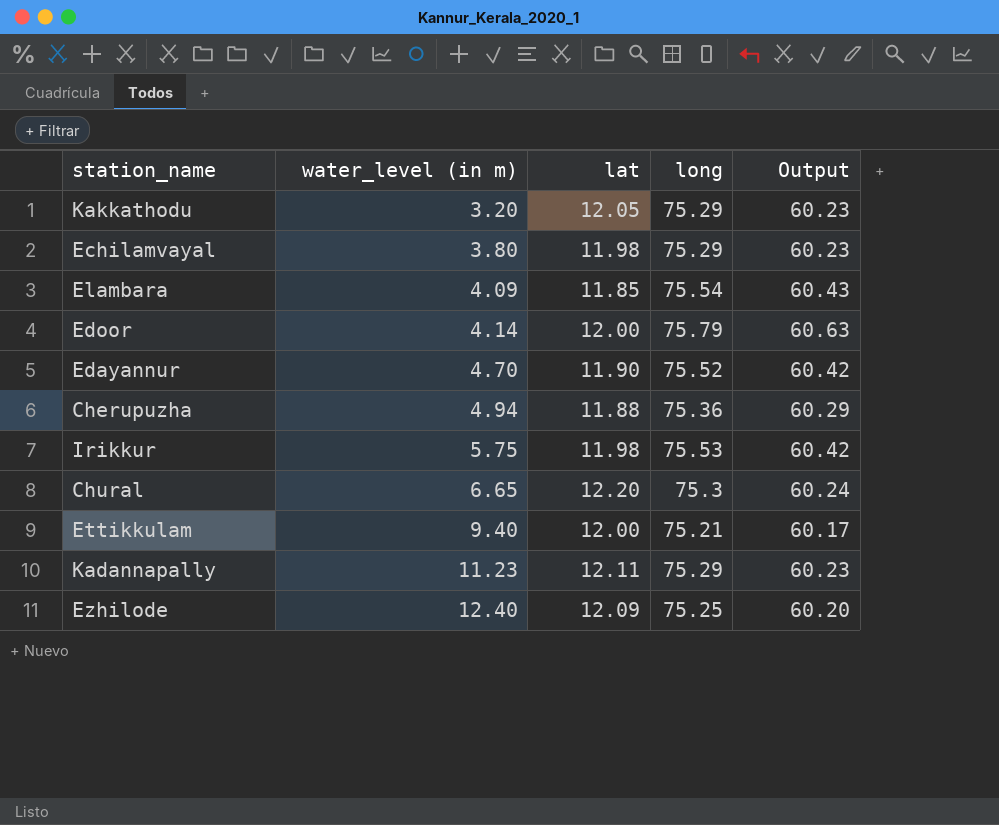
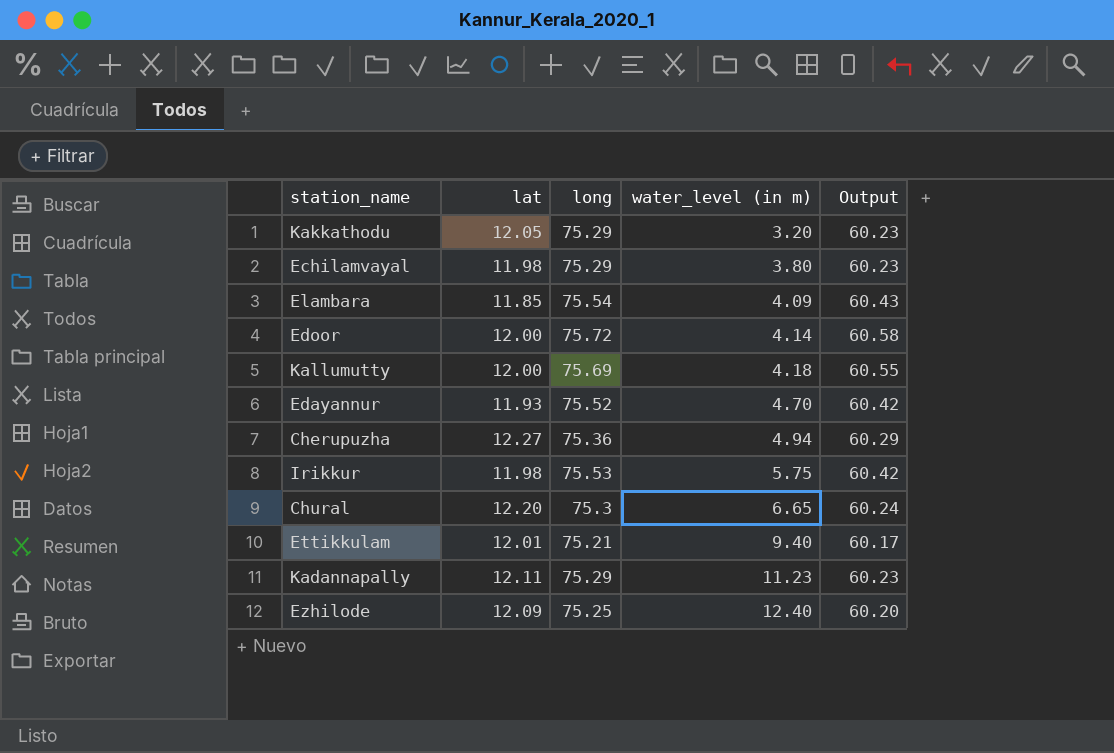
column water_level (in m) | position: 2 -> 4
Edoor | long: 75.79 -> 75.72
Edoor | Output: 60.63 -> 60.58
row Kallumutty: none -> 12.00 | 75.69 | 4.18 | 60.55
Edayannur | lat: 11.90 -> 11.93
Cherupuzha | lat: 11.88 -> 12.27
Ettikkulam | lat: 12.00 -> 12.01

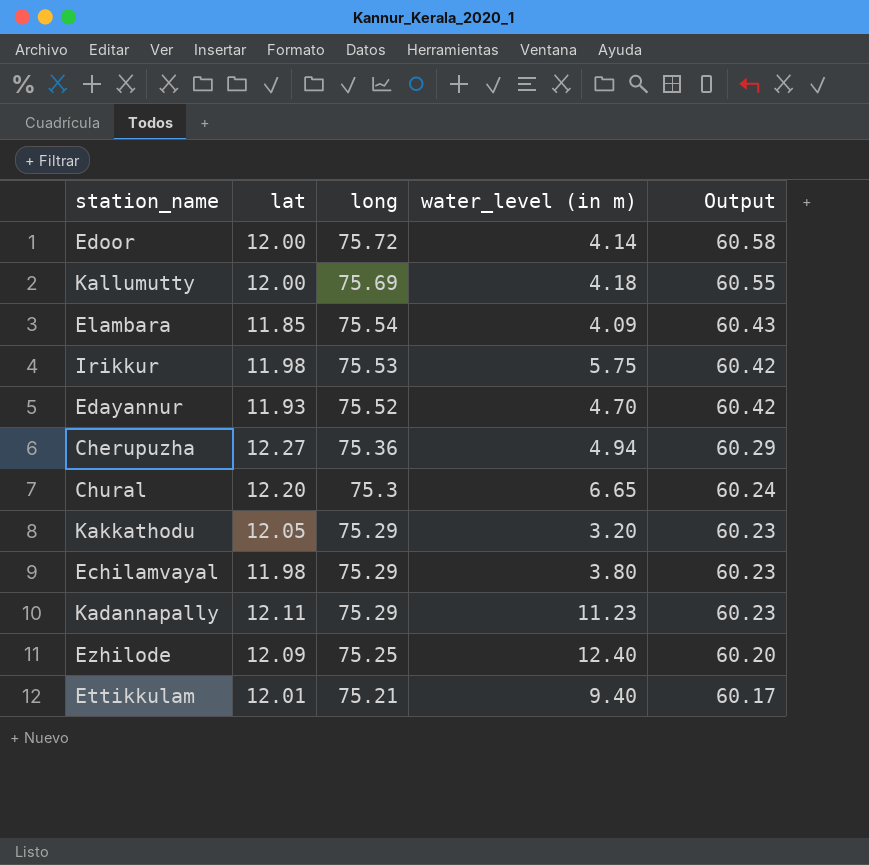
row order: water_level (in m) ascending -> long descending

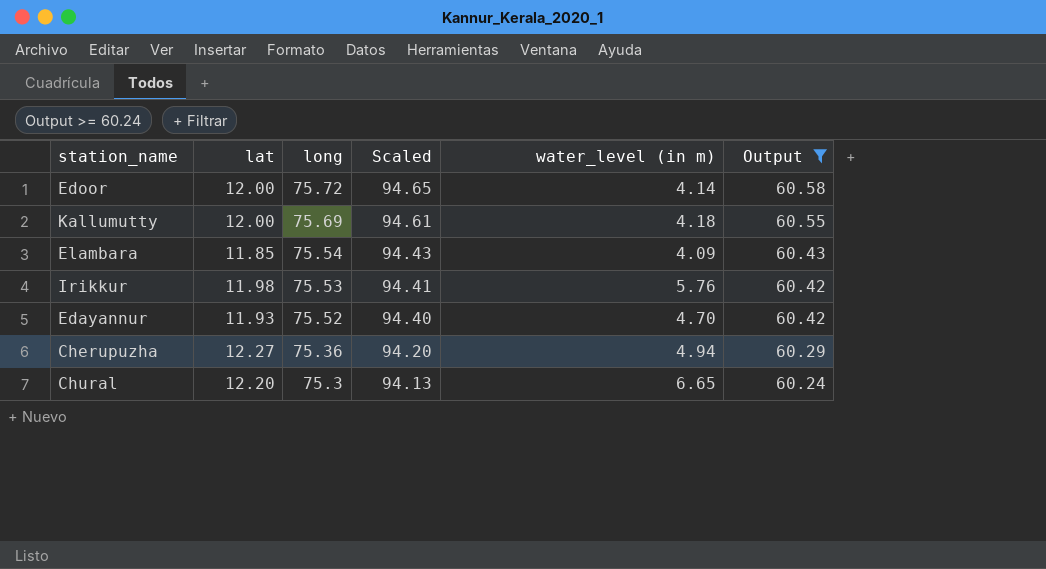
filter: none -> Output >= 60.24
column Scaled | formula: none -> [long] * 1.25
Irikkur | water_level (in m): 5.75 -> 5.76

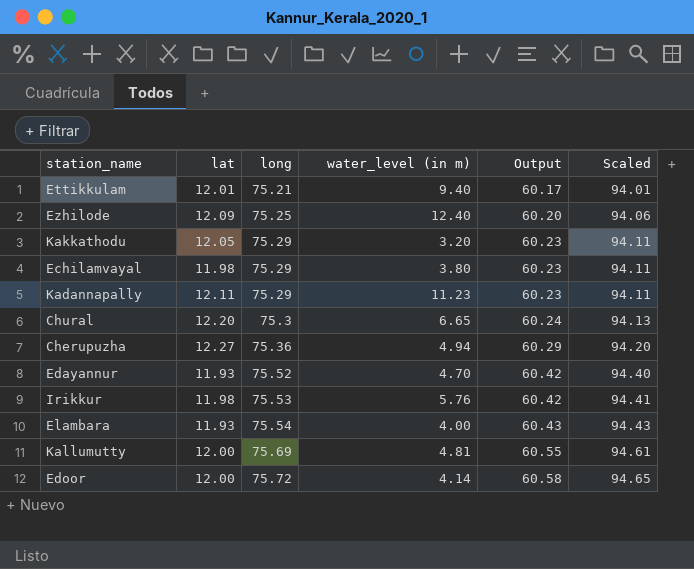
filter: Output >= 60.24 -> none
row order: long descending -> long ascending
column Scaled | position: 4 -> 6
Elambara | lat: 11.85 -> 11.93
Elambara | water_level (in m): 4.09 -> 4.00
Kallumutty | water_level (in m): 4.18 -> 4.81

